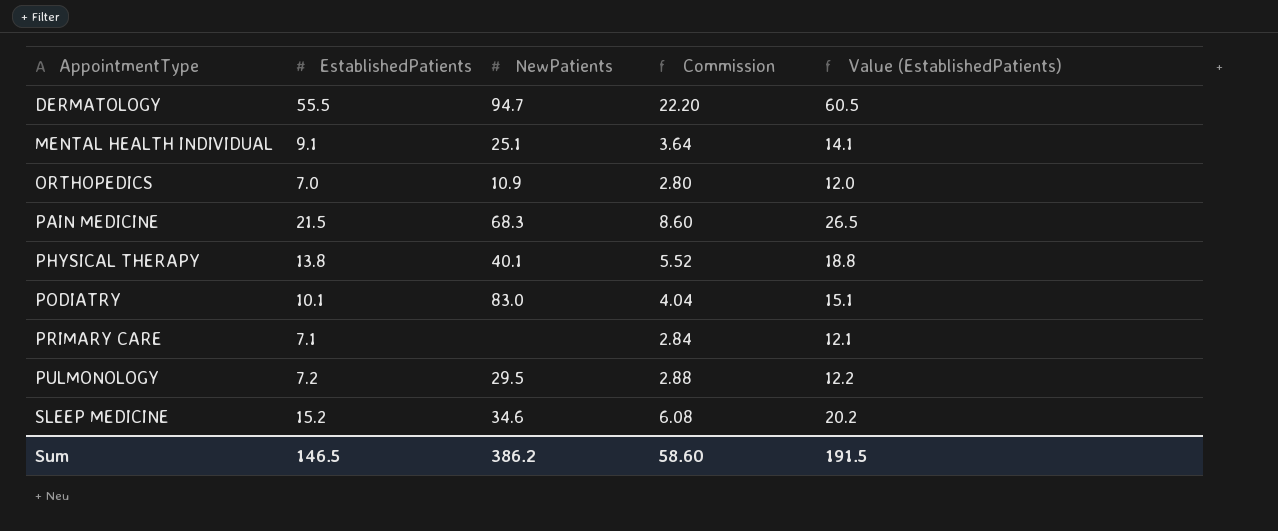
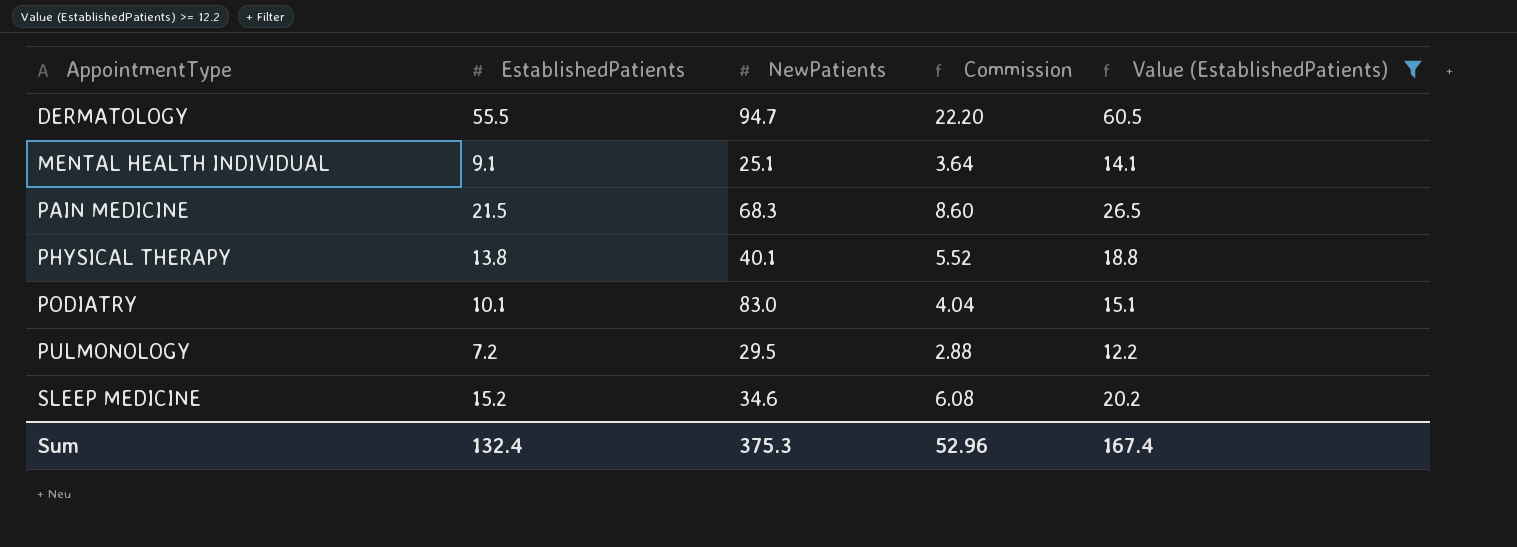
filter: none -> Value (EstablishedPatients) >= 12.2
Sum | EstablishedPatients: 146.5 -> 132.4
Sum | NewPatients: 386.2 -> 375.3
Sum | Commission: 58.60 -> 52.96
Sum | Value (EstablishedPatients): 191.5 -> 167.4

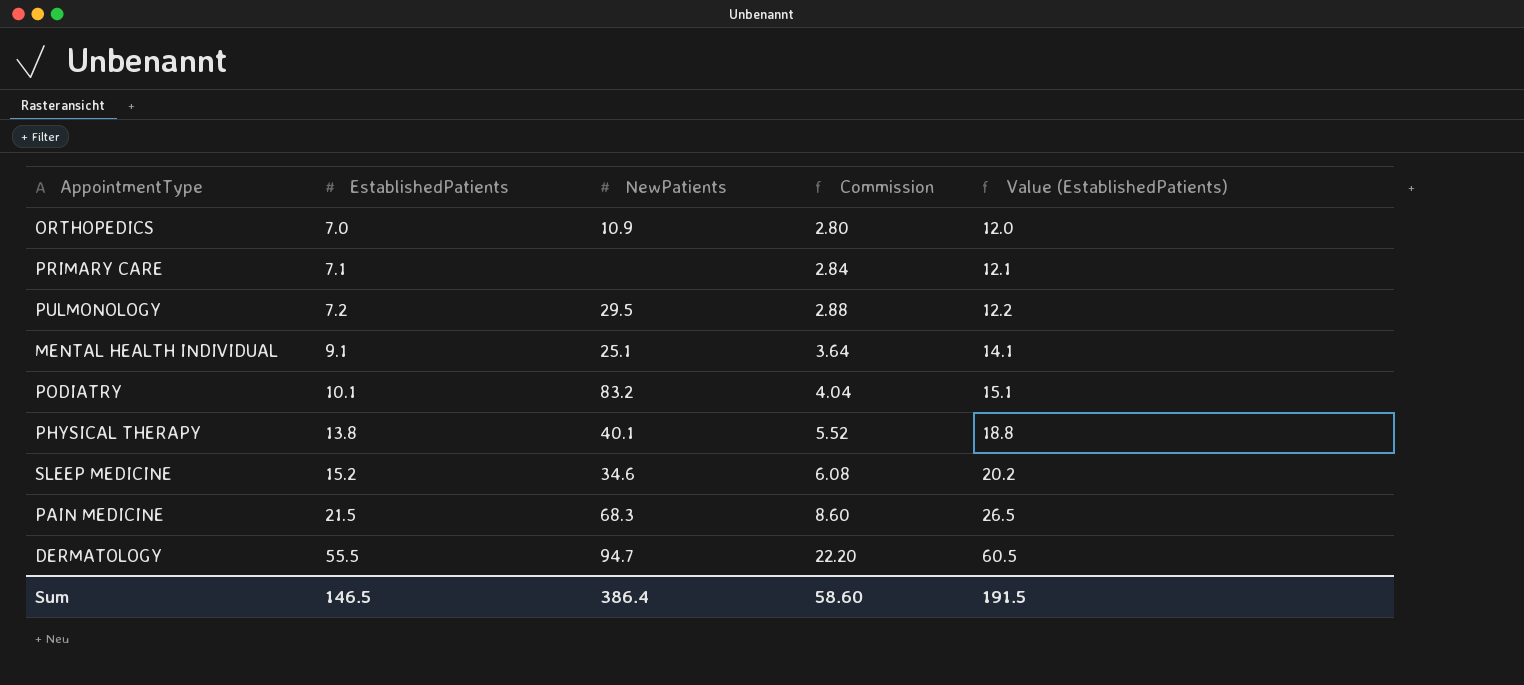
filter: Value (EstablishedPatients) >= 12.2 -> none
row order: AppointmentType ascending -> EstablishedPatients ascending
PODIATRY | NewPatients: 83.0 -> 83.2
Sum | EstablishedPatients: 132.4 -> 146.5
Sum | NewPatients: 375.3 -> 386.4
Sum | Commission: 52.96 -> 58.60
Sum | Value (EstablishedPatients): 167.4 -> 191.5

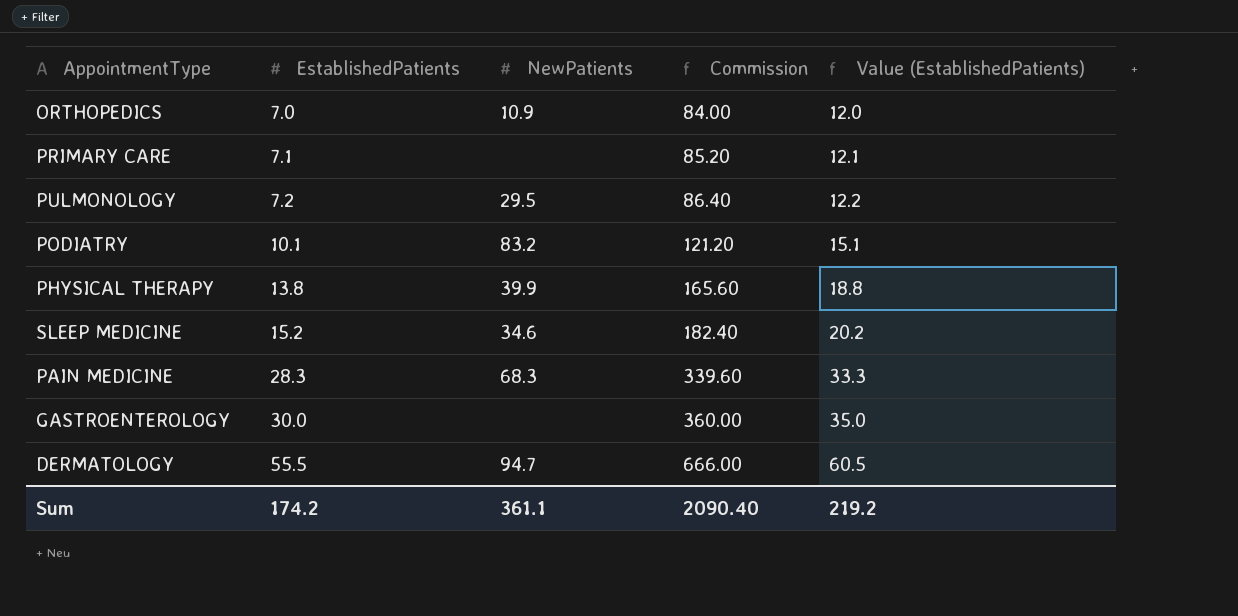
column Commission | formula: [EstablishedPatients] * 0.4 -> [EstablishedPatients] * 12
row MENTAL HEALTH INDIVIDUAL: 9.1 | 25.1 | 3.64 | 14.1 -> none
PHYSICAL THERAPY | NewPatients: 40.1 -> 39.9
PAIN MEDICINE | EstablishedPatients: 21.5 -> 28.3
PAIN MEDICINE | Value (EstablishedPatients): 26.5 -> 33.3
row GASTROENTEROLOGY: none -> 30.0 | none | 360.00 | 35.0
Sum | EstablishedPatients: 146.5 -> 174.2
Sum | NewPatients: 386.4 -> 361.1
Sum | Commission: 58.60 -> 2090.40
Sum | Value (EstablishedPatients): 191.5 -> 219.2

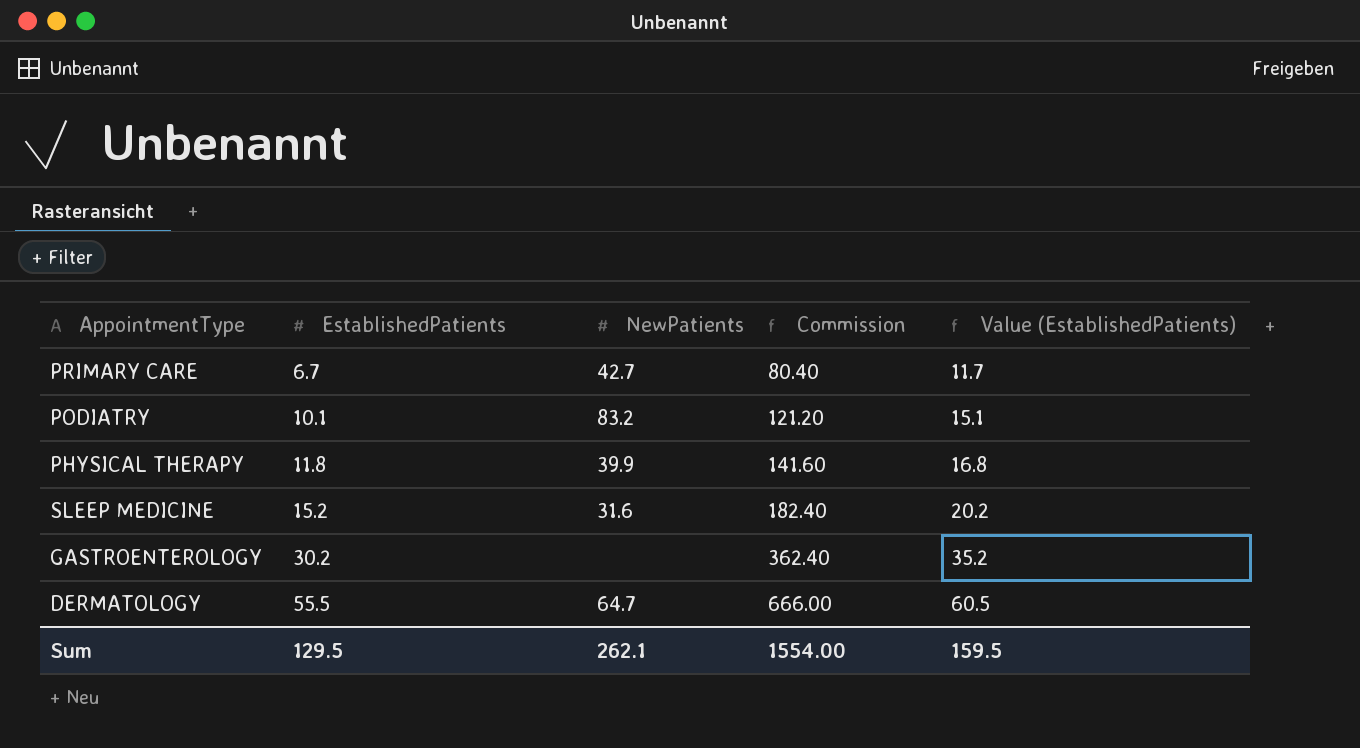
row ORTHOPEDICS: 7.0 | 10.9 | 84.00 | 12.0 -> none
row PULMONOLOGY: 7.2 | 29.5 | 86.40 | 12.2 -> none
row PAIN MEDICINE: 28.3 | 68.3 | 339.60 | 33.3 -> none
PRIMARY CARE | EstablishedPatients: 7.1 -> 6.7
PRIMARY CARE | NewPatients: none -> 42.7
PRIMARY CARE | Commission: 85.20 -> 80.40
PRIMARY CARE | Value (EstablishedPatients): 12.1 -> 11.7
PHYSICAL THERAPY | EstablishedPatients: 13.8 -> 11.8
PHYSICAL THERAPY | Commission: 165.60 -> 141.60
PHYSICAL THERAPY | Value (EstablishedPatients): 18.8 -> 16.8
SLEEP MEDICINE | NewPatients: 34.6 -> 31.6
GASTROENTEROLOGY | EstablishedPatients: 30.0 -> 30.2
GASTROENTEROLOGY | Commission: 360.00 -> 362.40
GASTROENTEROLOGY | Value (EstablishedPatients): 35.0 -> 35.2
DERMATOLOGY | NewPatients: 94.7 -> 64.7
Sum | EstablishedPatients: 174.2 -> 129.5
Sum | NewPatients: 361.1 -> 262.1
Sum | Commission: 2090.40 -> 1554.00
Sum | Value (EstablishedPatients): 219.2 -> 159.5

